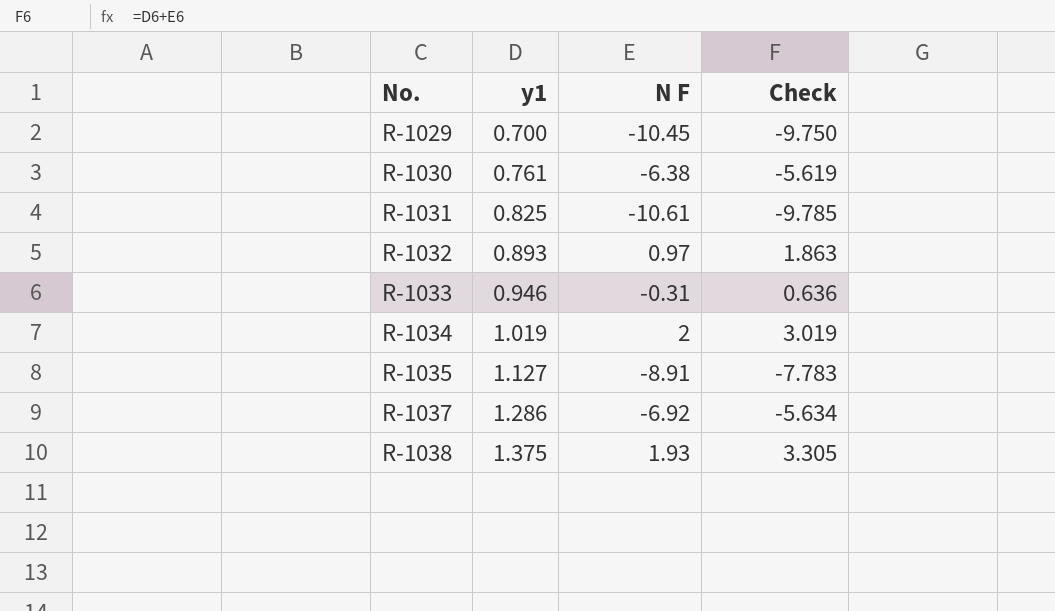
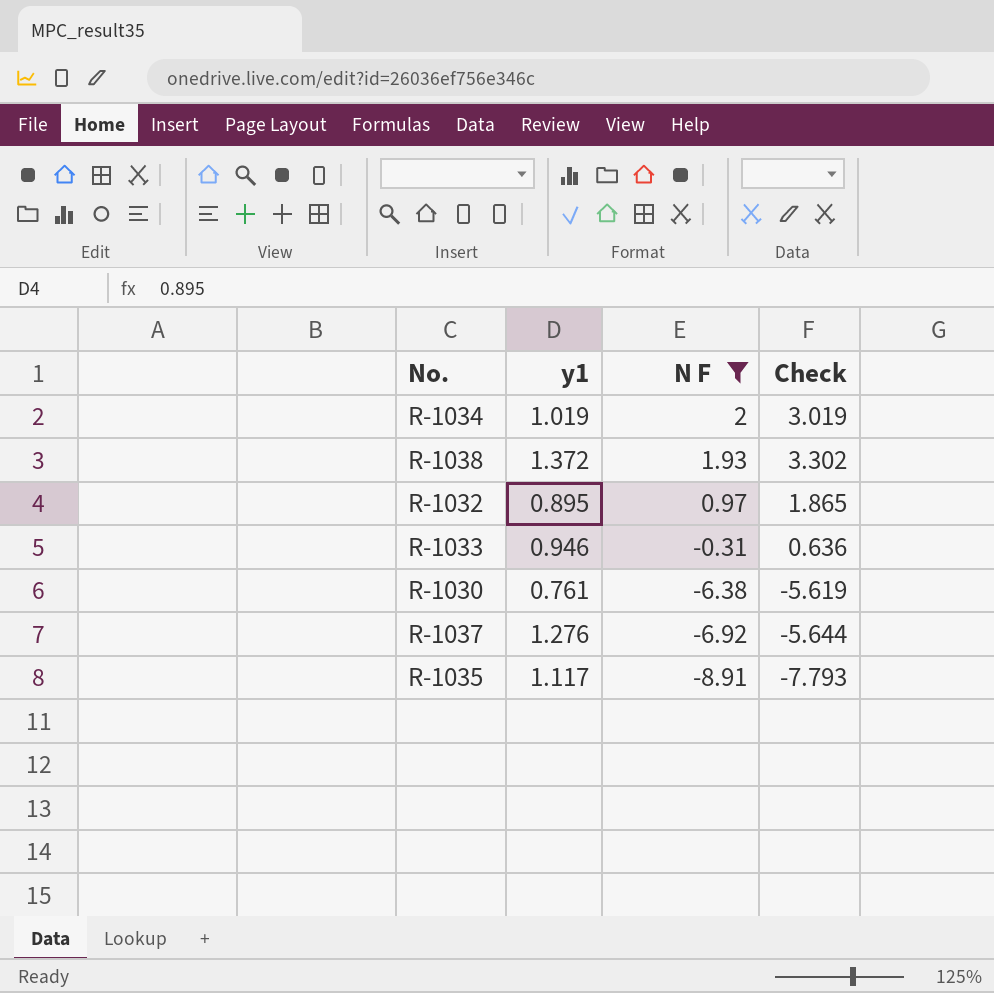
filter: none -> N F >= -8.91
row order: No. ascending -> N F descending
R-1038 | y1: 1.375 -> 1.372
R-1038 | Check: 3.305 -> 3.302
R-1032 | y1: 0.893 -> 0.895
R-1032 | Check: 1.863 -> 1.865
R-1037 | y1: 1.286 -> 1.276
R-1037 | Check: -5.634 -> -5.644
R-1035 | y1: 1.127 -> 1.117
R-1035 | Check: -7.783 -> -7.793

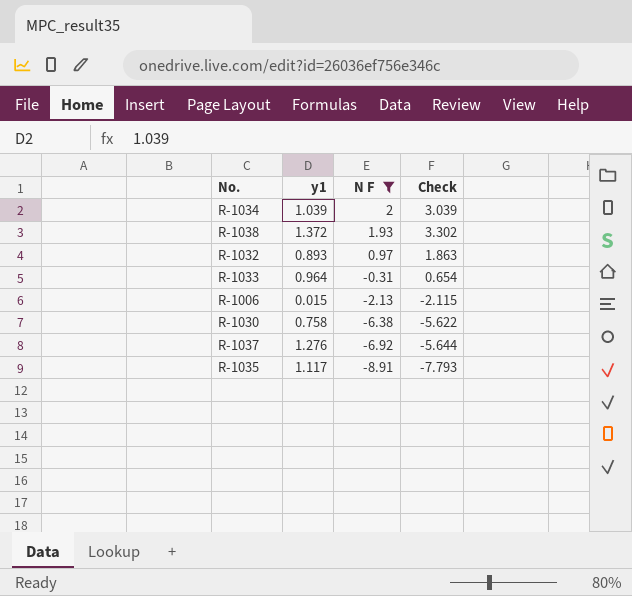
R-1034 | y1: 1.019 -> 1.039
R-1034 | Check: 3.019 -> 3.039
R-1032 | y1: 0.895 -> 0.893
R-1032 | Check: 1.865 -> 1.863
R-1033 | y1: 0.946 -> 0.964
R-1033 | Check: 0.636 -> 0.654
row R-1006: none -> 0.015 | -2.13 | -2.115
R-1030 | y1: 0.761 -> 0.758
R-1030 | Check: -5.619 -> -5.622

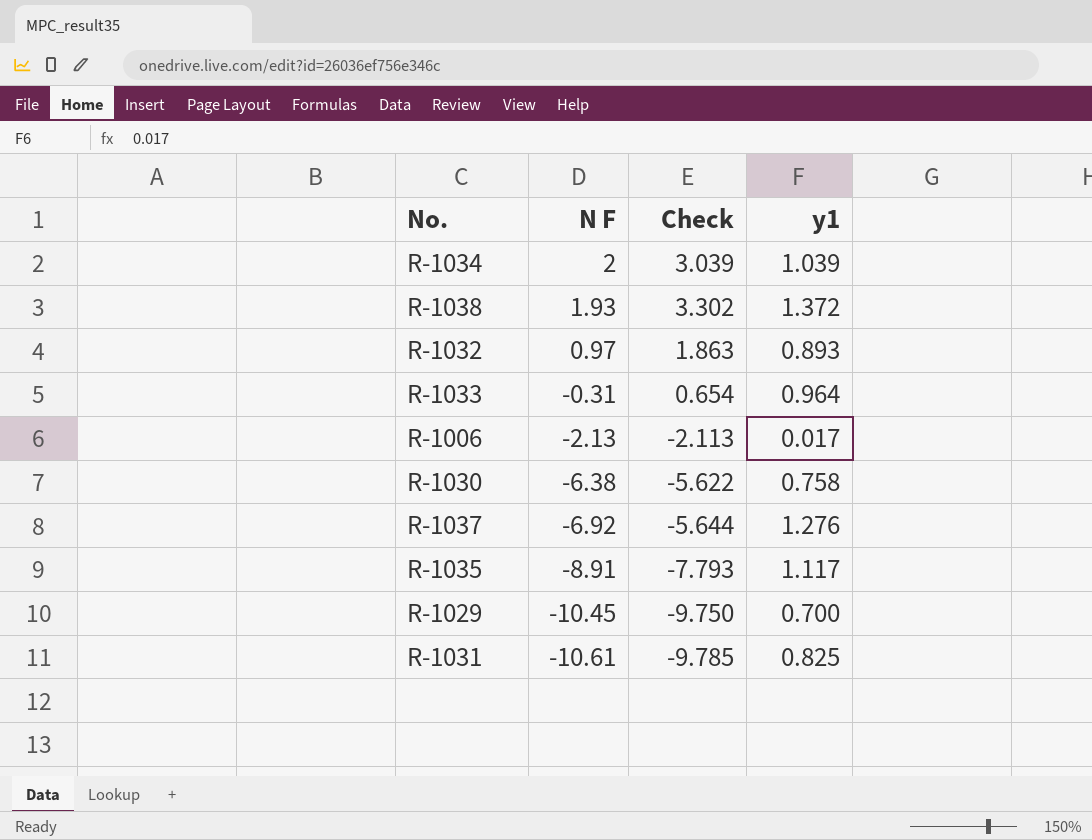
filter: N F >= -8.91 -> none
column y1 | position: 2 -> 4
R-1006 | Check: -2.115 -> -2.113
R-1006 | y1: 0.015 -> 0.017

